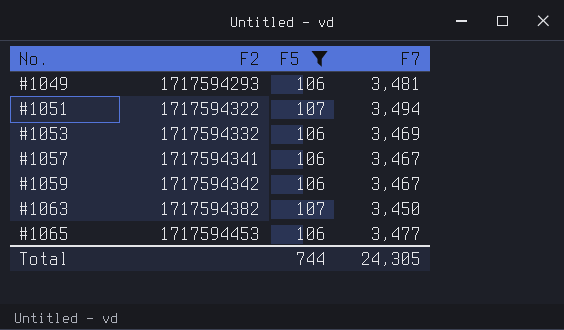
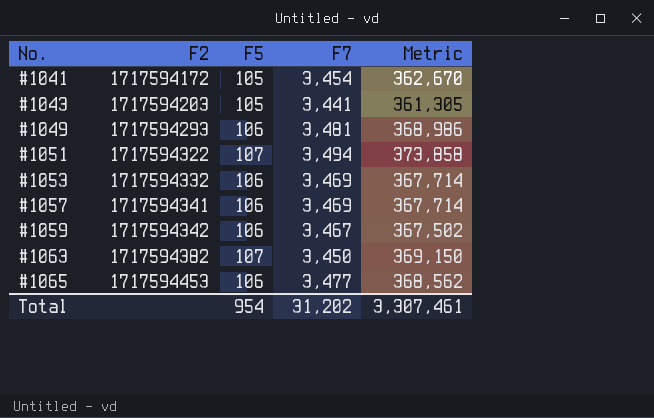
filter: F5 != 105 -> none
column Metric | formula: none -> [F5] * [F7]
#1057 | F7: 3,467 -> 3,469
Total | F5: 744 -> 954
Total | F7: 24,305 -> 31,202

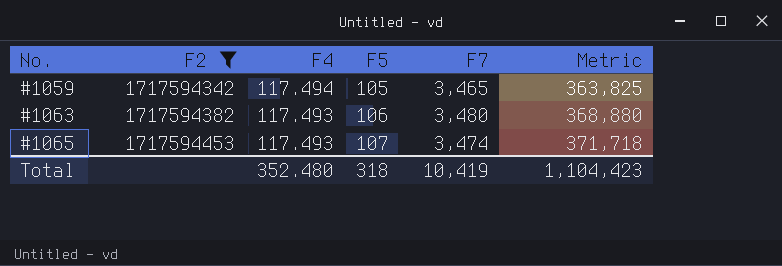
filter: none -> F2 >= 1717594342
column F4 | position: none -> 3
#1059 | F5: 106 -> 105
#1059 | F7: 3,467 -> 3,465
#1059 | Metric: 367,502 -> 363,825
#1063 | F5: 107 -> 106
#1063 | F7: 3,450 -> 3,480
#1063 | Metric: 369,150 -> 368,880
#1065 | F5: 106 -> 107
#1065 | F7: 3,477 -> 3,474
#1065 | Metric: 368,562 -> 371,718
Total | F5: 954 -> 318
Total | F7: 31,202 -> 10,419
Total | Metric: 3,307,461 -> 1,104,423

